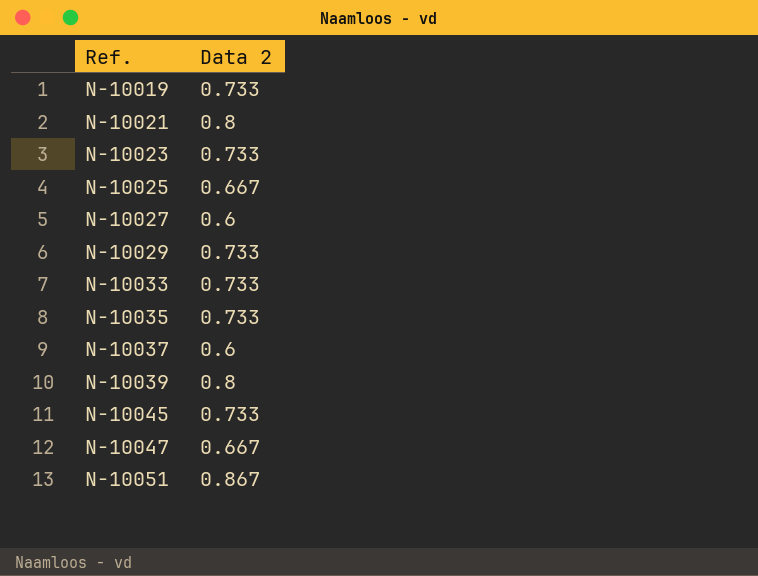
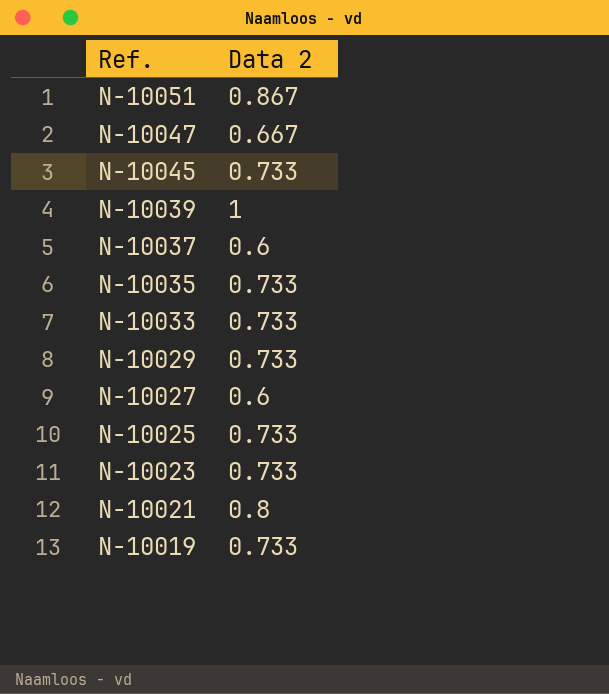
row order: Ref. ascending -> Ref. descending
N-10039 | Data 2: 0.8 -> 1
N-10025 | Data 2: 0.667 -> 0.733

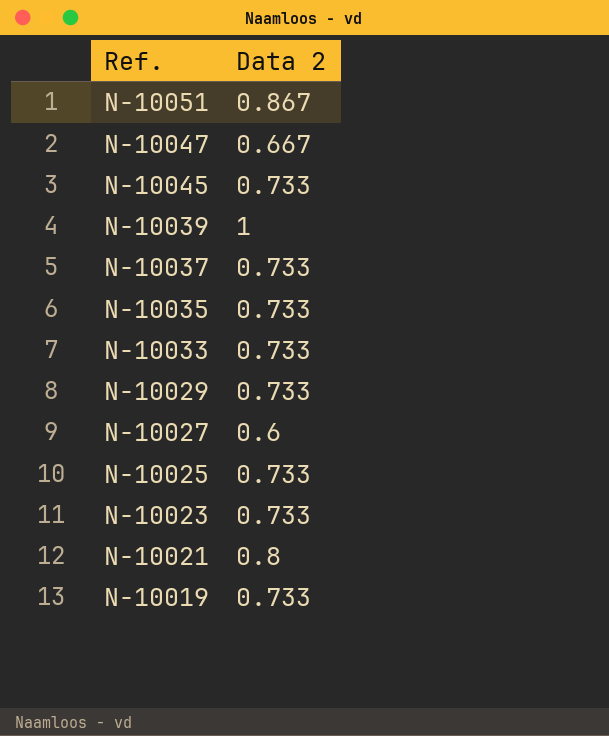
N-10037 | Data 2: 0.6 -> 0.733

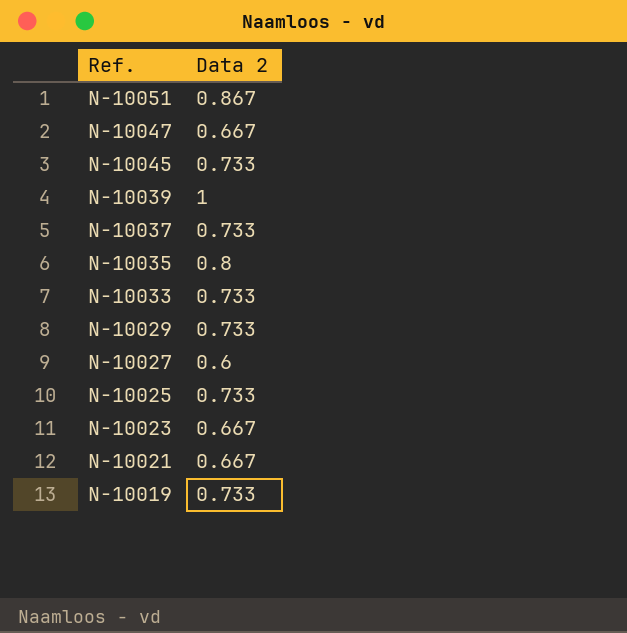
N-10035 | Data 2: 0.733 -> 0.8
N-10023 | Data 2: 0.733 -> 0.667
N-10021 | Data 2: 0.8 -> 0.667

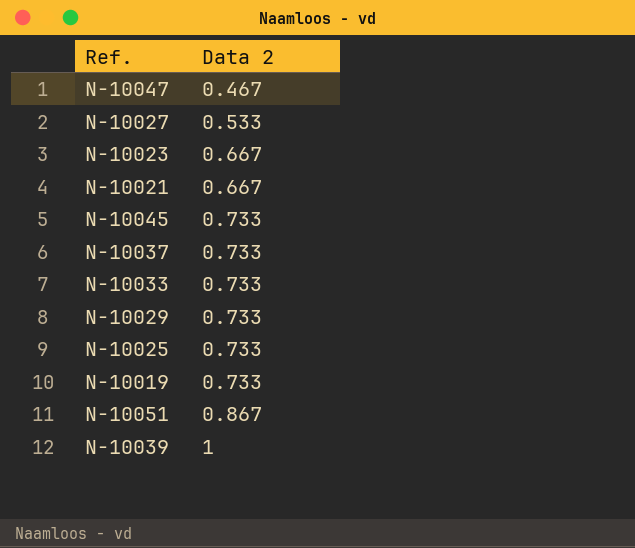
row order: Ref. descending -> Data 2 ascending
row N-10035: 0.8 -> none
N-10047 | Data 2: 0.667 -> 0.467
N-10027 | Data 2: 0.6 -> 0.533

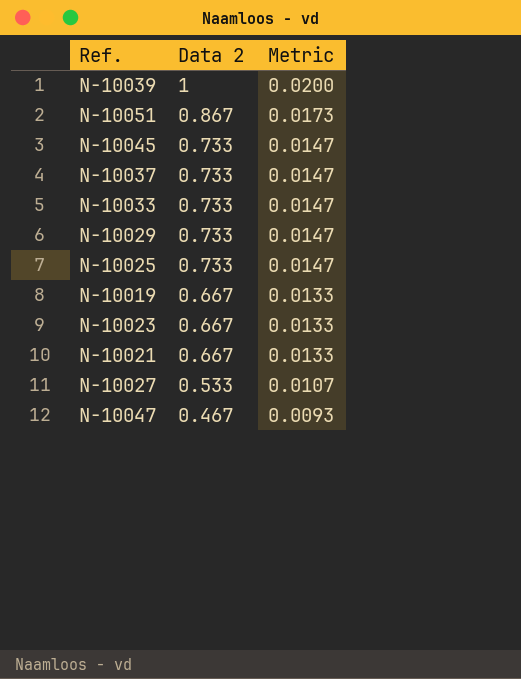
row order: Data 2 ascending -> Data 2 descending
column Metric | formula: none -> [Data 2] * 0.02
N-10019 | Data 2: 0.733 -> 0.667

